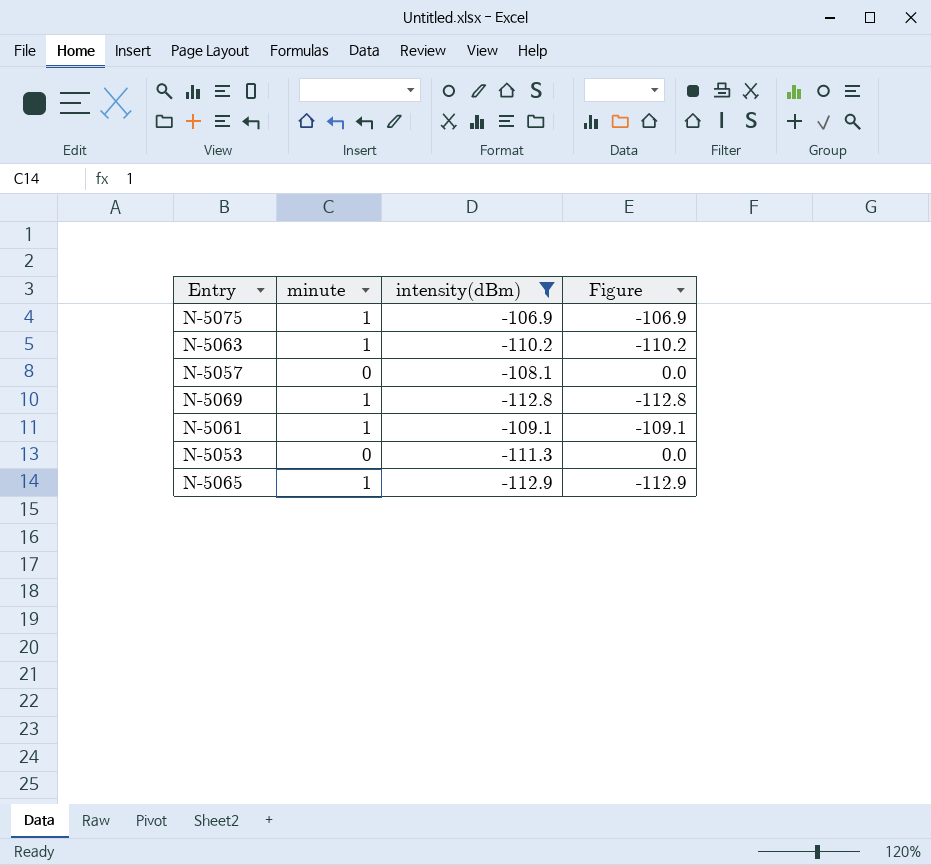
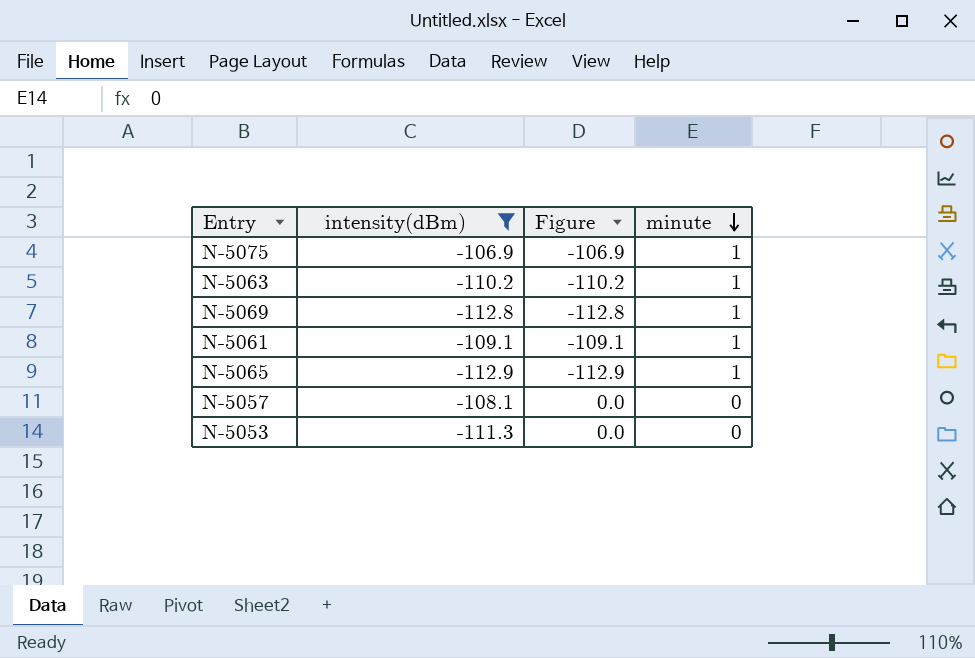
row order: none -> minute descending
column minute | position: 2 -> 4

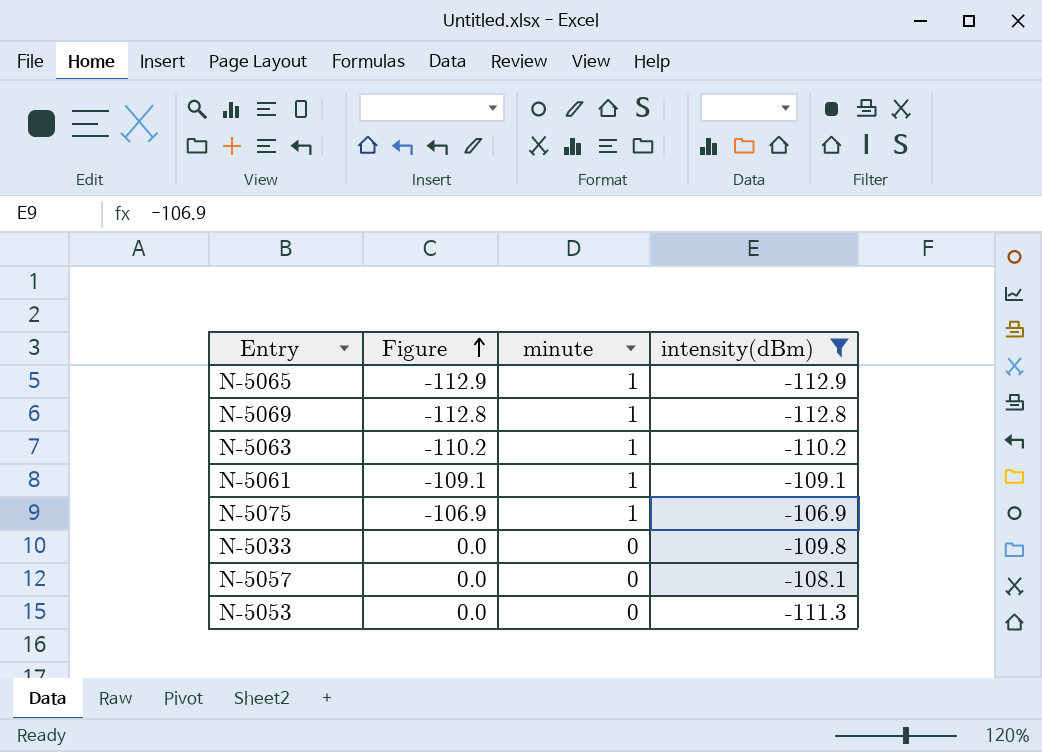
row order: minute descending -> Figure ascending
column intensity(dBm) | position: 2 -> 4
row N-5033: none -> 0.0 | 0 | -109.8

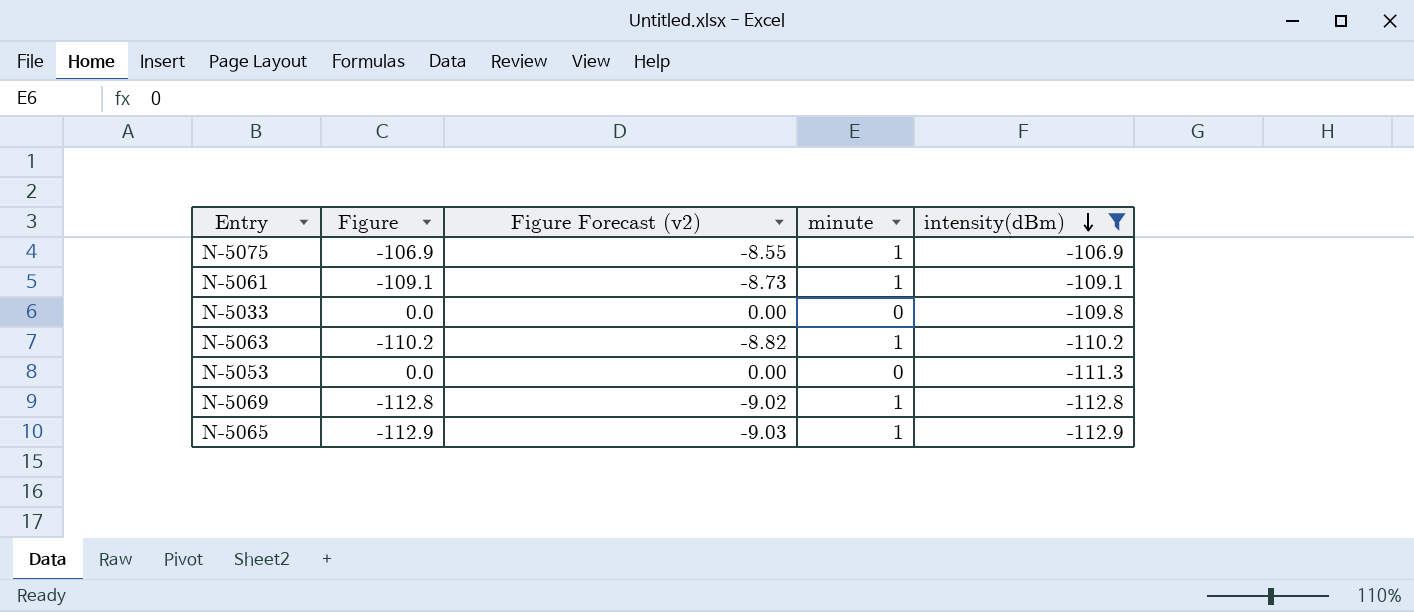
row order: Figure ascending -> intensity(dBm) descending
column Figure Forecast (v2) | formula: none -> [Figure] * 0.08
row N-5057: 0.0 | 0 | -108.1 -> none

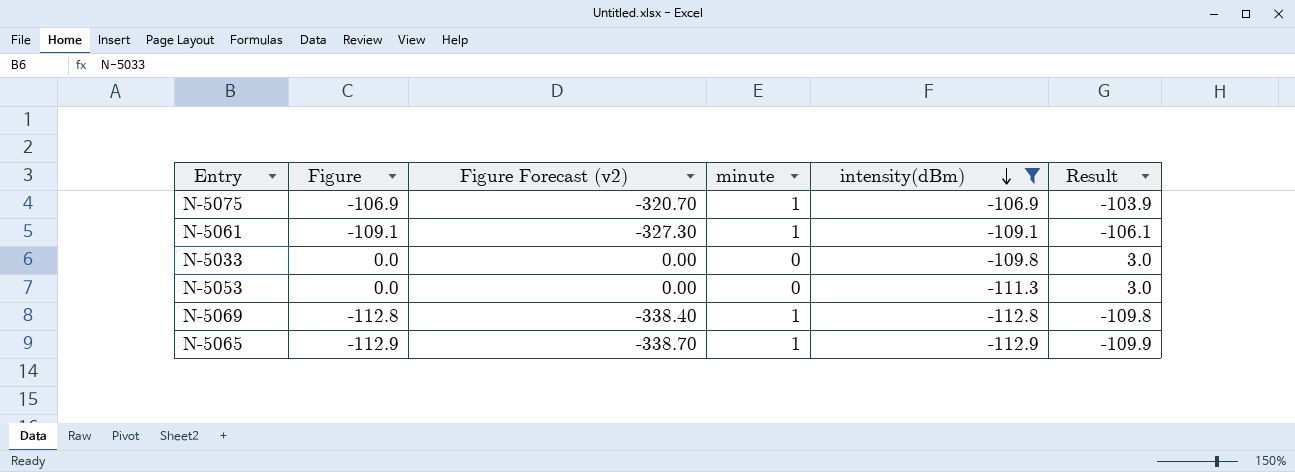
column Figure Forecast (v2) | formula: [Figure] * 0.08 -> [Figure] * 3
column Result | formula: none -> [Figure] + 3
row N-5063: -110.2 | -8.82 | 1 | -110.2 -> none

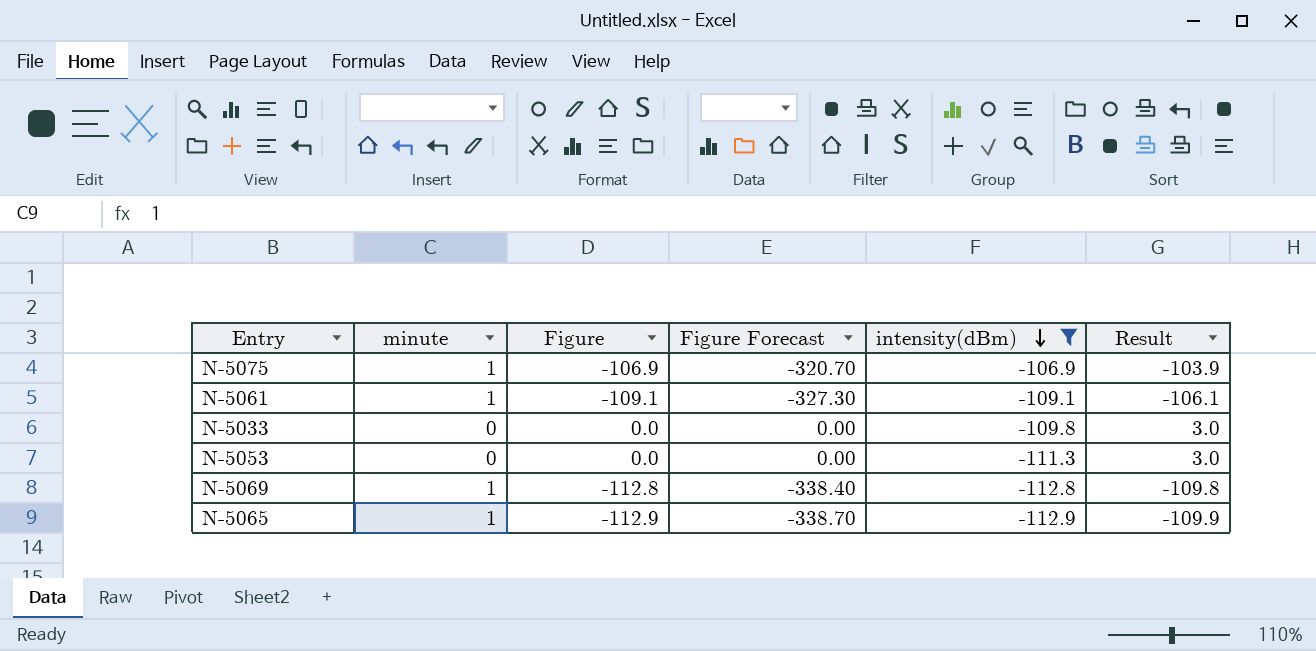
column minute | position: 4 -> 2
column name: Figure Forecast (v2) -> Figure Forecast

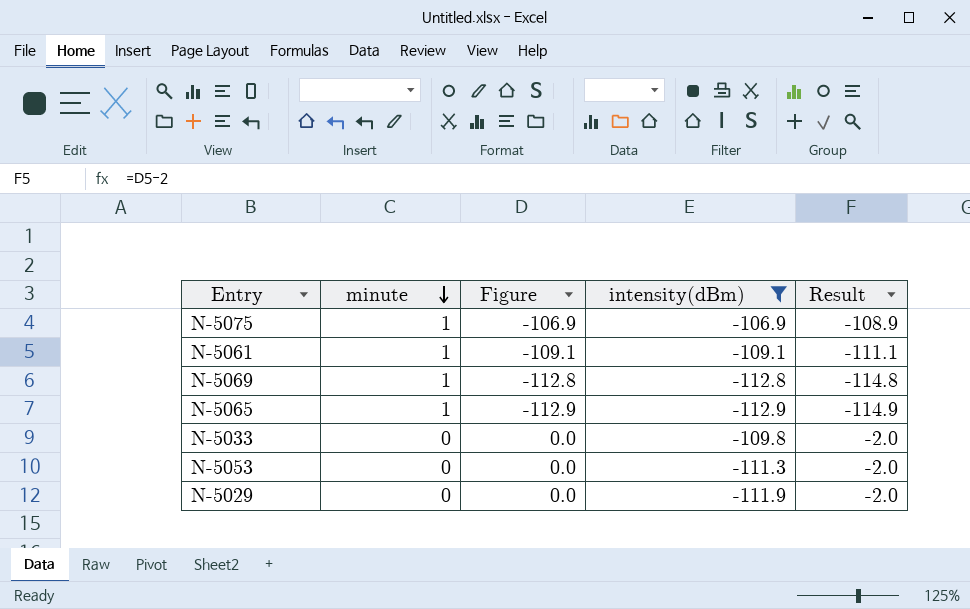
row order: intensity(dBm) descending -> minute descending
column Figure Forecast | formula: [Figure] * 3 -> none
column Result | formula: [Figure] + 3 -> [Figure] - 2
row N-5029: none -> 0 | 0.0 | -111.9 | -2.0

